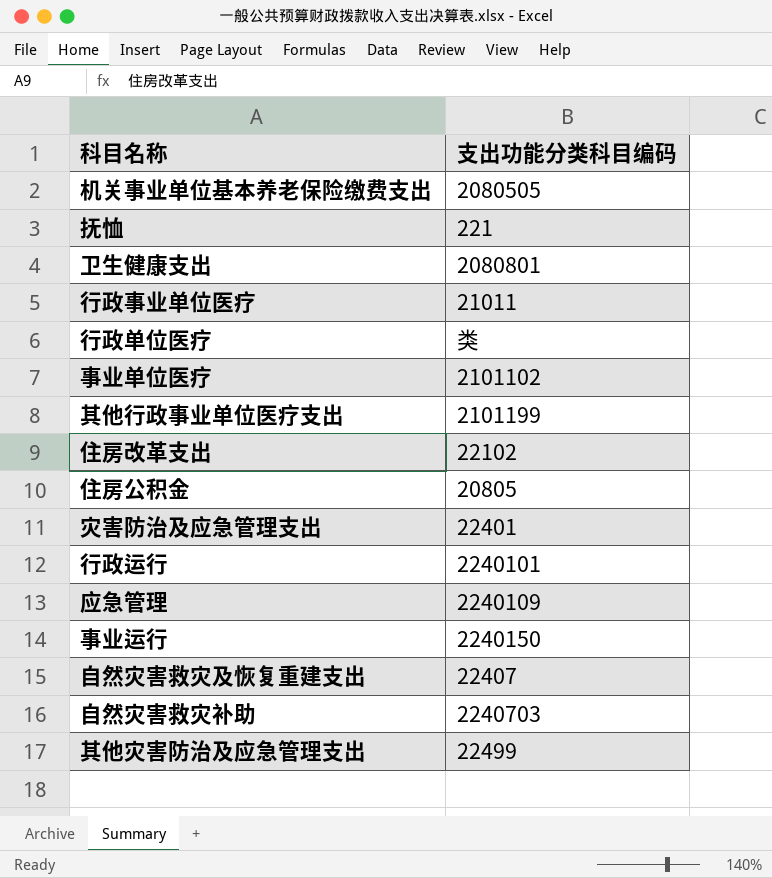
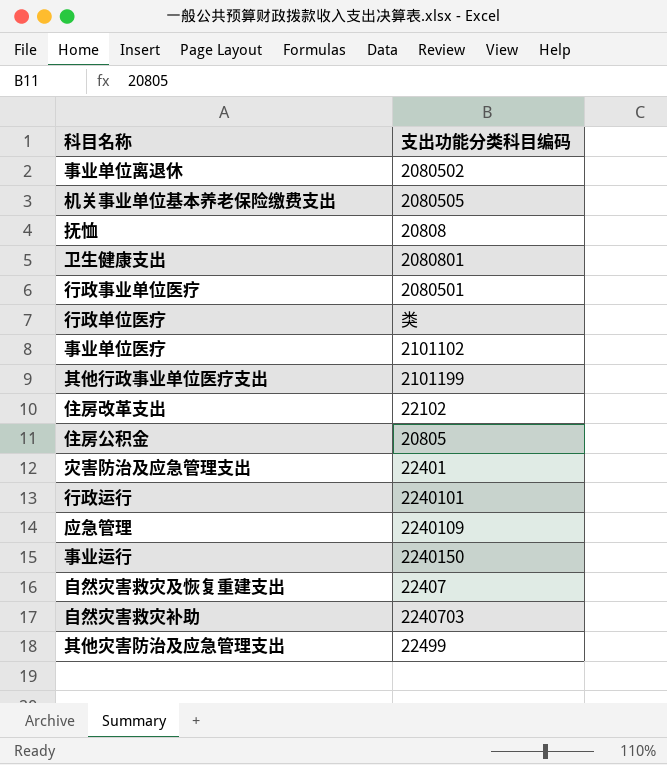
row 事业单位离退休: none -> 2080502
抚恤 | 支出功能分类科目编码: 221 -> 20808
行政事业单位医疗 | 支出功能分类科目编码: 21011 -> 2080501

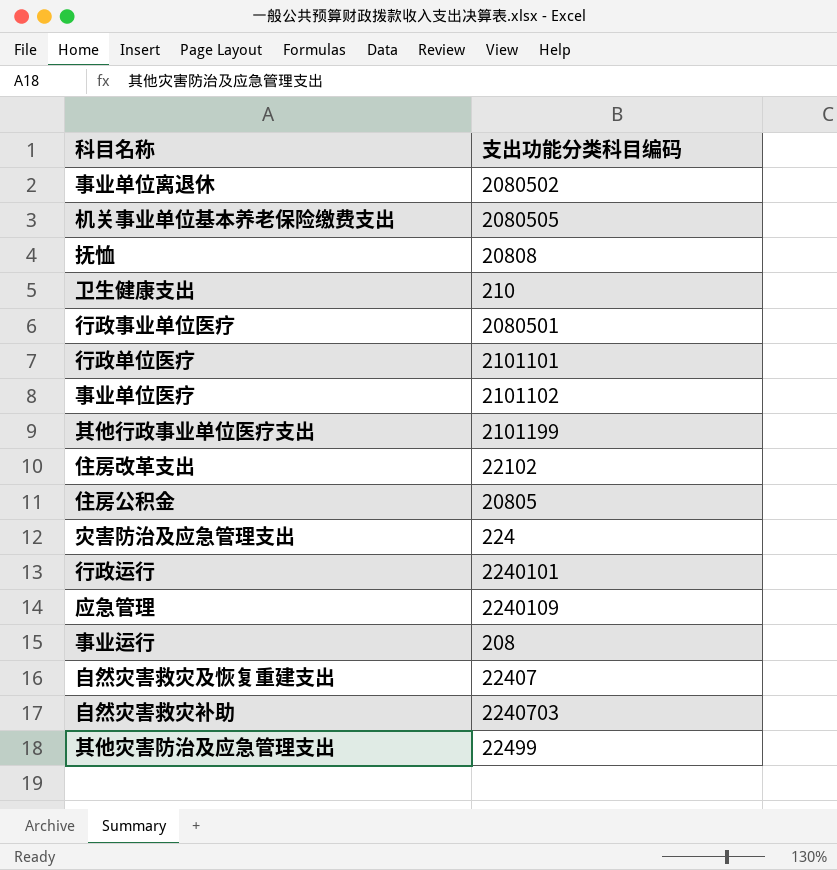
卫生健康支出 | 支出功能分类科目编码: 2080801 -> 210
行政单位医疗 | 支出功能分类科目编码: 类 -> 2101101
灾害防治及应急管理支出 | 支出功能分类科目编码: 22401 -> 224
事业运行 | 支出功能分类科目编码: 2240150 -> 208

